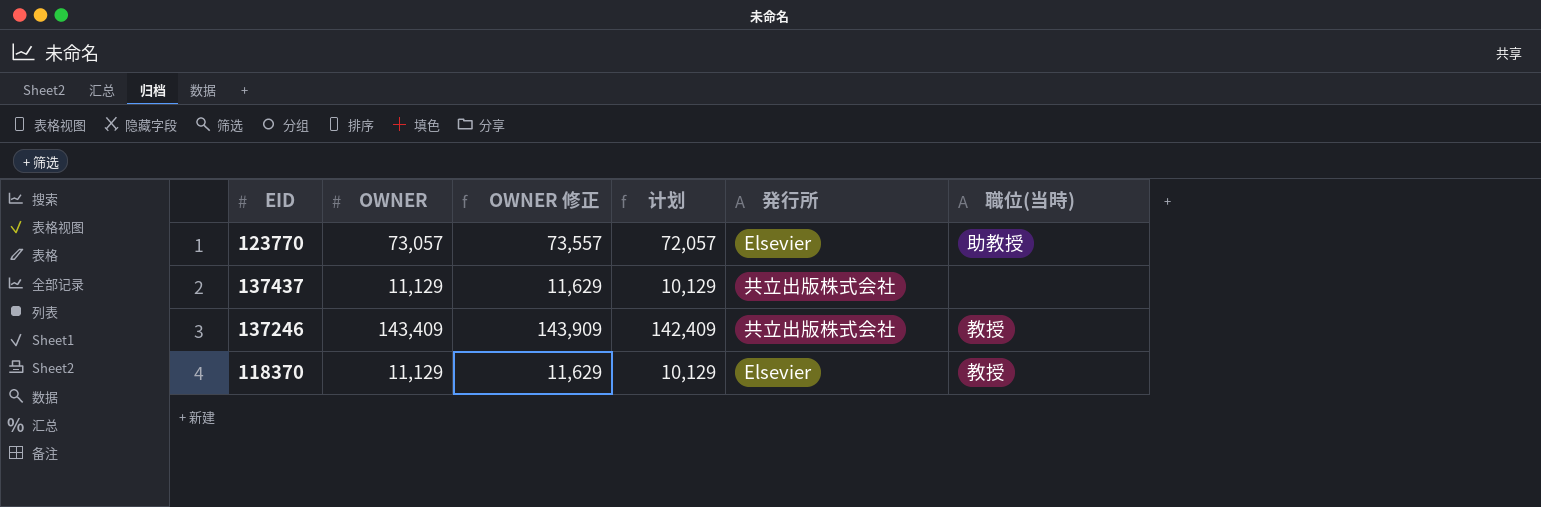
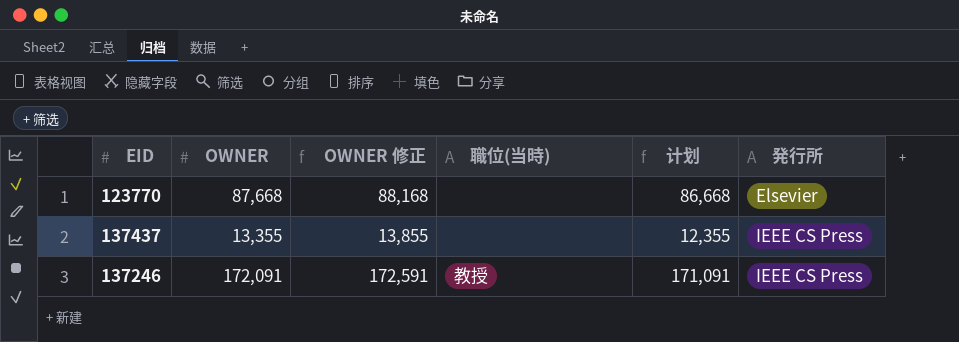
column 職位(当時) | position: 6 -> 4
row 118370: 11,129 | 11,629 | 10,129 | Elsevier | 教授 -> none
123770 | OWNER: 73,057 -> 87,668
123770 | OWNER 修正: 73,557 -> 88,168
123770 | 職位(当時): 助教授 -> none
123770 | 计划: 72,057 -> 86,668
137437 | OWNER: 11,129 -> 13,355
137437 | OWNER 修正: 11,629 -> 13,855
137437 | 计划: 10,129 -> 12,355
137437 | 発行所: 共立出版株式会社 -> IEEE CS Press
137246 | OWNER: 143,409 -> 172,091
137246 | OWNER 修正: 143,909 -> 172,591
137246 | 计划: 142,409 -> 171,091
137246 | 発行所: 共立出版株式会社 -> IEEE CS Press

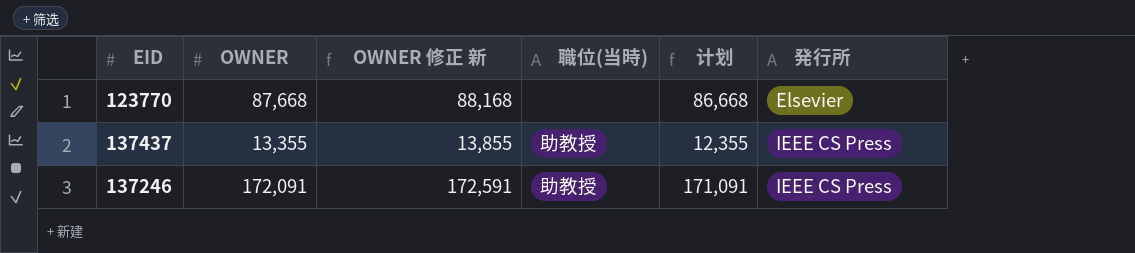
column name: OWNER 修正 -> OWNER 修正 新
137437 | 職位(当時): none -> 助教授
137246 | 職位(当時): 教授 -> 助教授

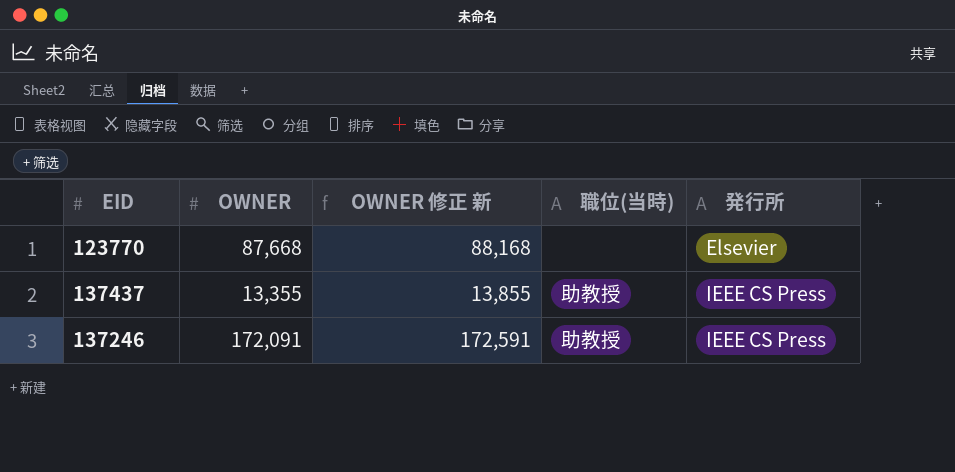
column 计划 | formula: [OWNER] - 1000 -> none

